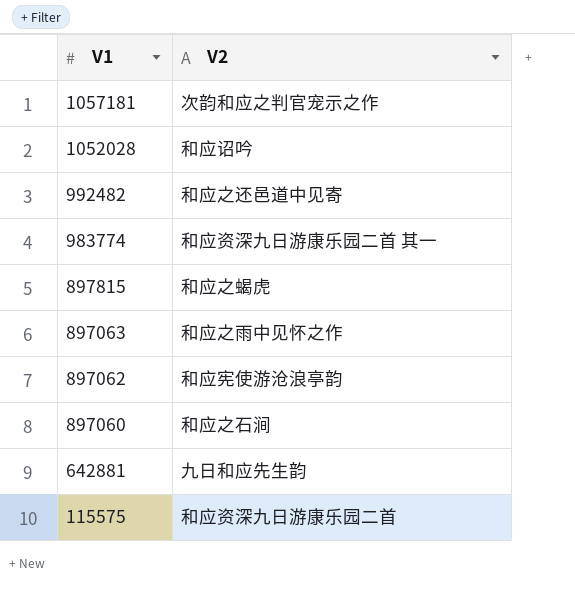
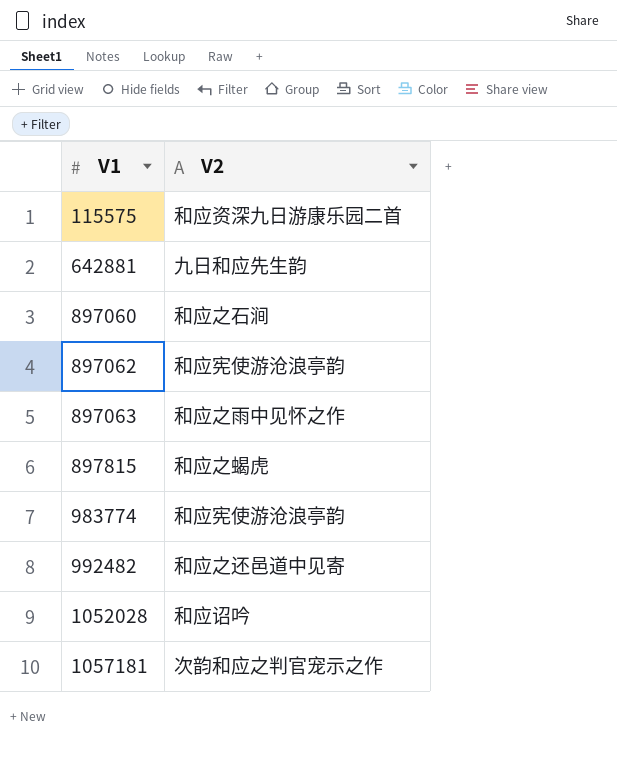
row order: V1 descending -> V1 ascending
983774 | V2: 和应资深九日游康乐园二首 其一 -> 和应宪使游沧浪亭韵

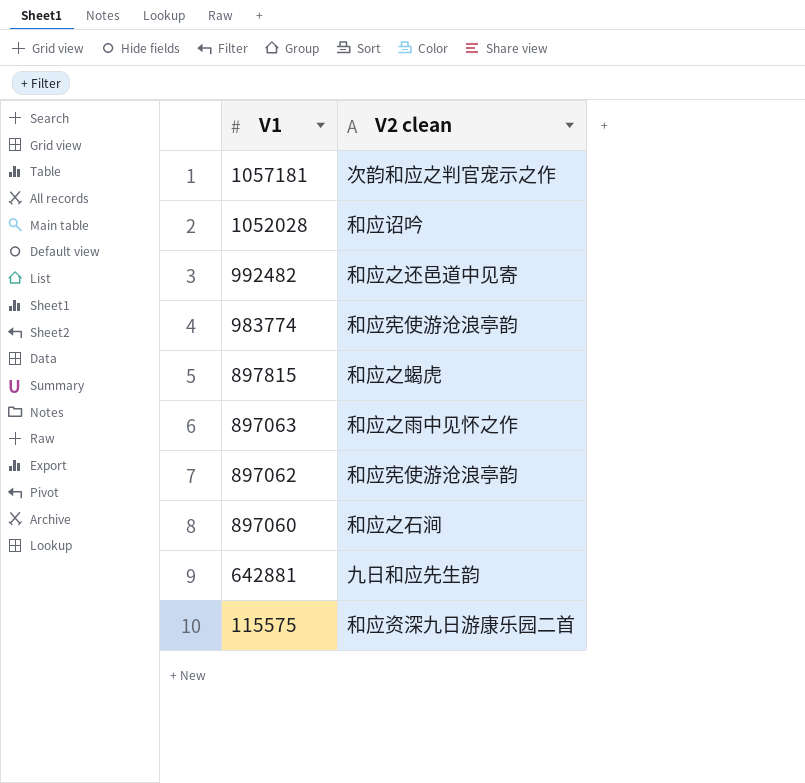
row order: V1 ascending -> V1 descending
column name: V2 -> V2 clean

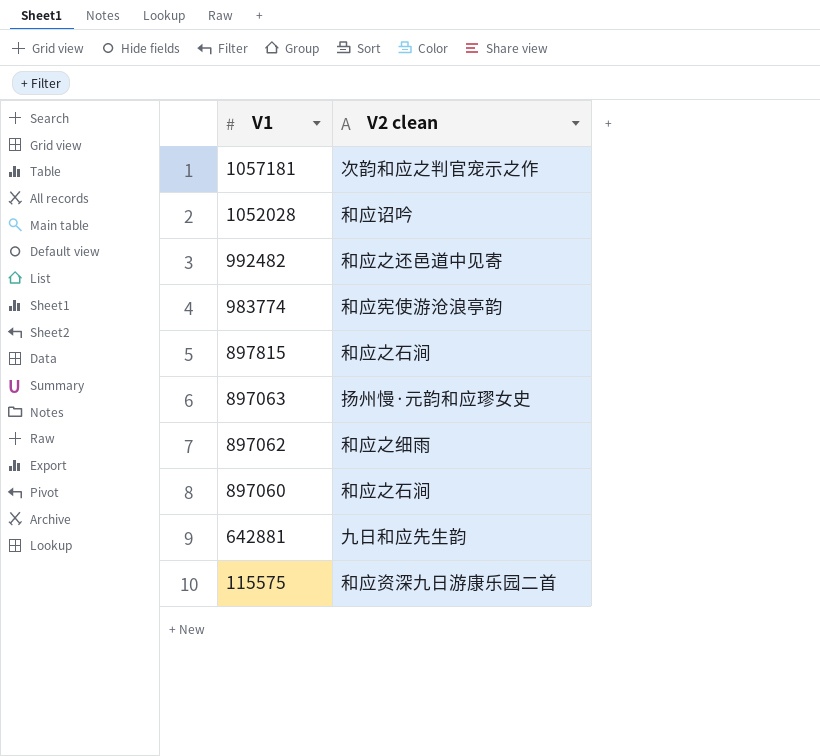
897815 | V2 clean: 和应之蝎虎 -> 和应之石涧
897063 | V2 clean: 和应之雨中见怀之作 -> 扬州慢·元韵和应璆女史
897062 | V2 clean: 和应宪使游沧浪亭韵 -> 和应之细雨

